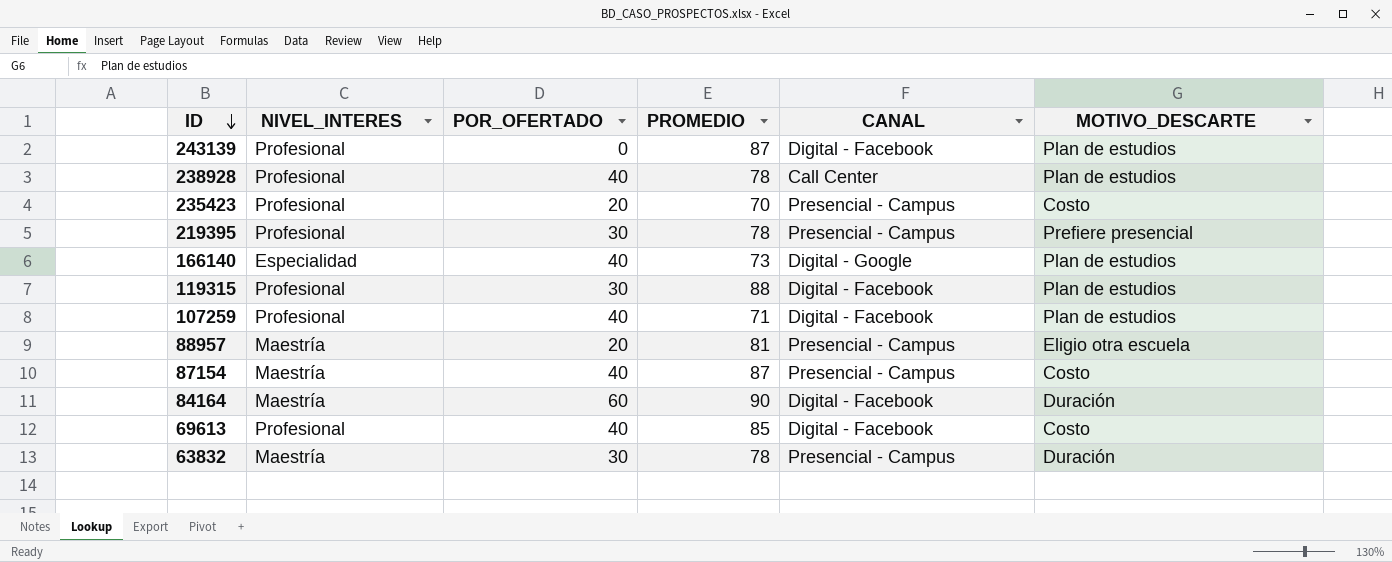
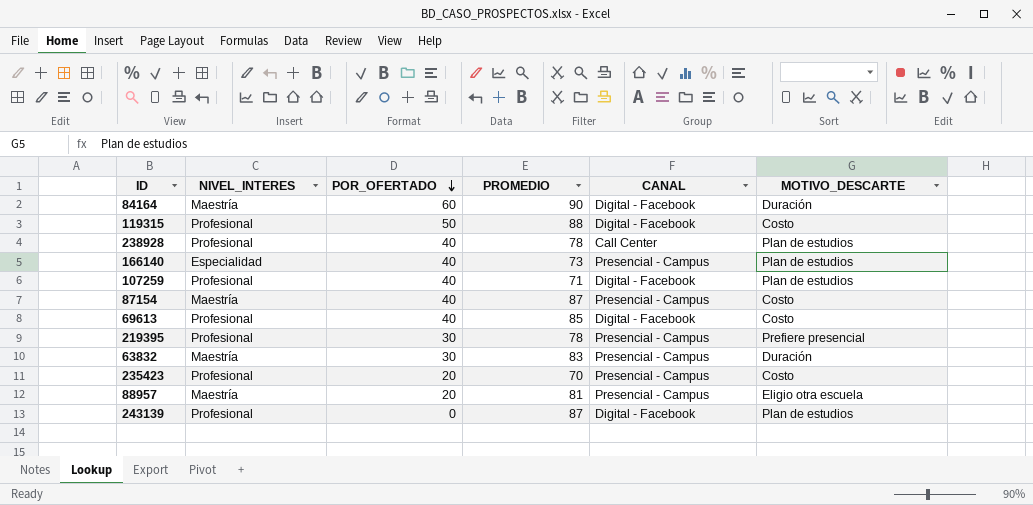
row order: ID descending -> POR_OFERTADO descending
119315 | POR_OFERTADO: 30 -> 50
119315 | MOTIVO_DESCARTE: Plan de estudios -> Costo
166140 | CANAL: Digital - Google -> Presencial - Campus
63832 | PROMEDIO: 78 -> 83

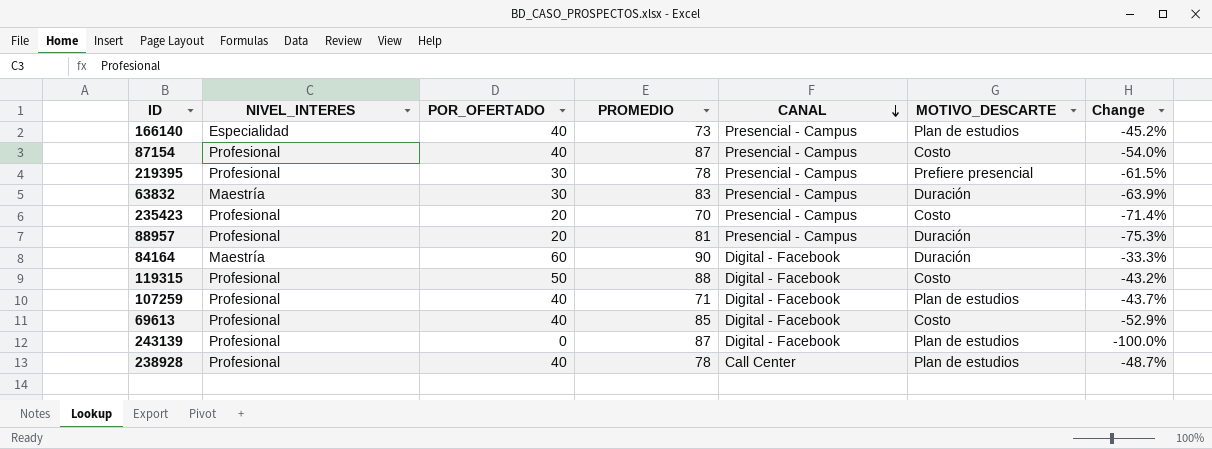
row order: POR_OFERTADO descending -> CANAL descending
column Change | formula: none -> ([POR_OFERTADO] - [PROMEDIO]) / [PROMEDIO]
87154 | NIVEL_INTERES: Maestría -> Profesional
88957 | NIVEL_INTERES: Maestría -> Profesional
88957 | MOTIVO_DESCARTE: Eligio otra escuela -> Duración

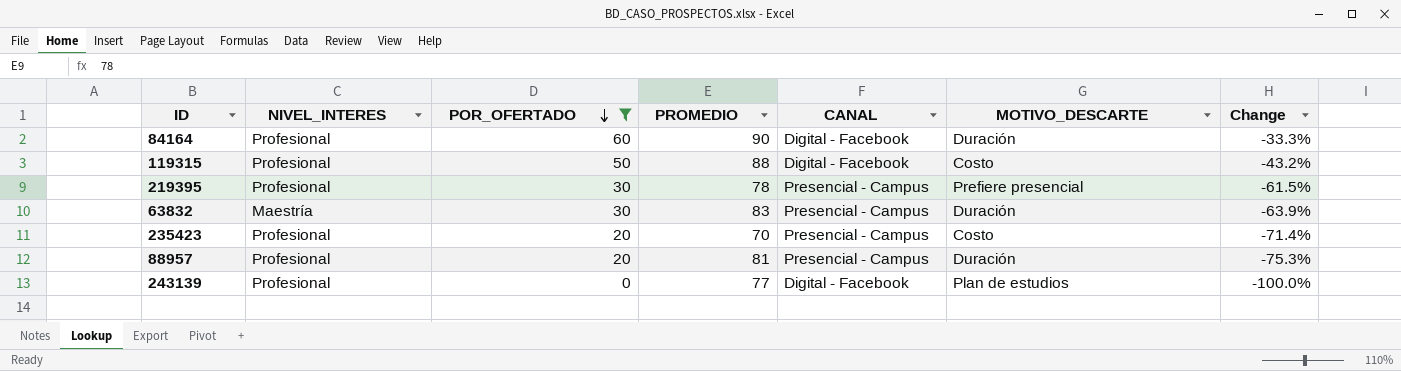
filter: none -> POR_OFERTADO != 40
row order: CANAL descending -> POR_OFERTADO descending
84164 | NIVEL_INTERES: Maestría -> Profesional
243139 | PROMEDIO: 87 -> 77

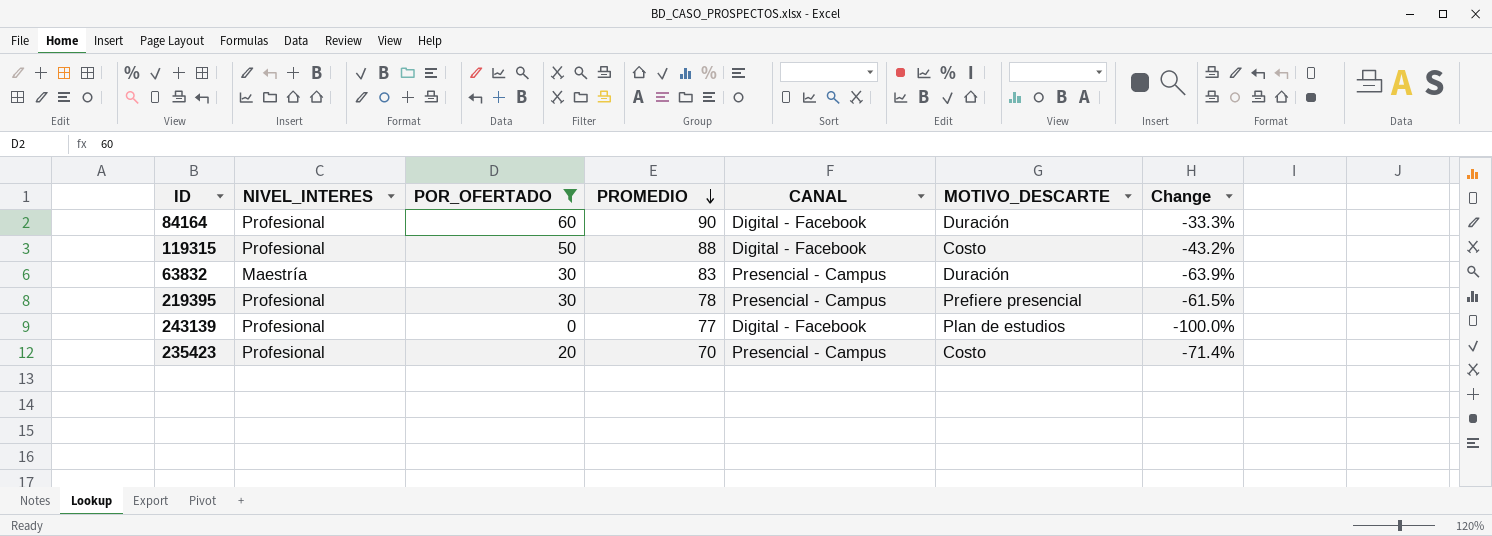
row order: POR_OFERTADO descending -> PROMEDIO descending
row 88957: Profesional | 20 | 81 | Presencial - Campus | Duración | -75.3% -> none

